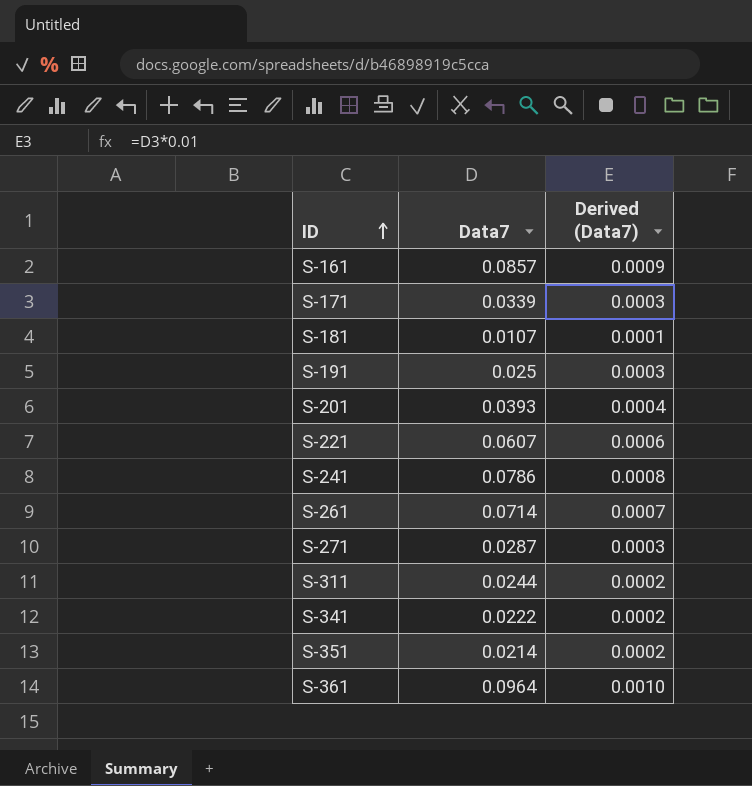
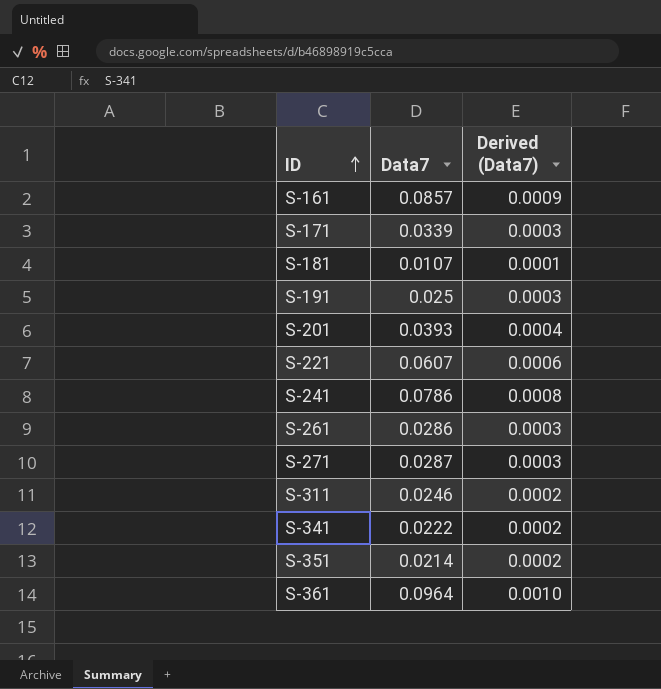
S-261 | Data7: 0.0714 -> 0.0286
S-261 | Derived (Data7): 0.0007 -> 0.0003
S-311 | Data7: 0.0244 -> 0.0246

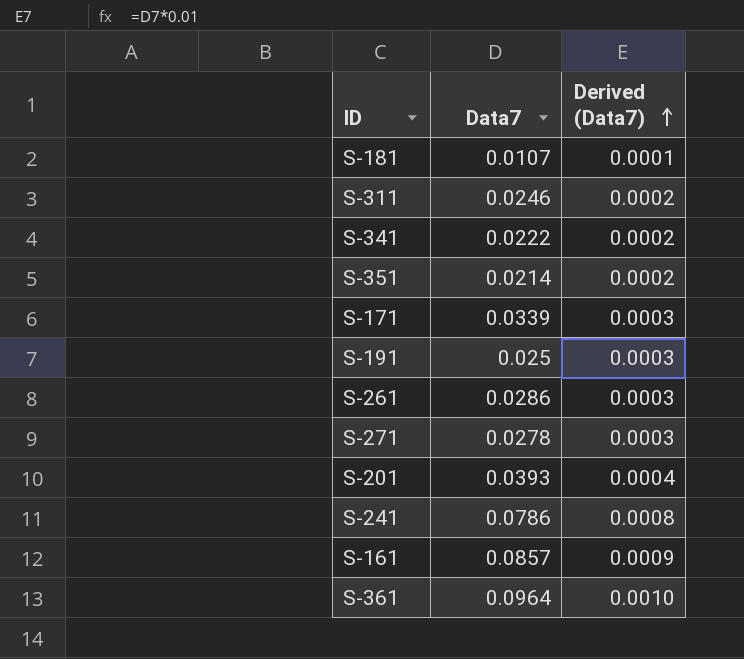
row order: ID ascending -> Derived (Data7) ascending
row S-221: 0.0607 | 0.0006 -> none
S-271 | Data7: 0.0287 -> 0.0278

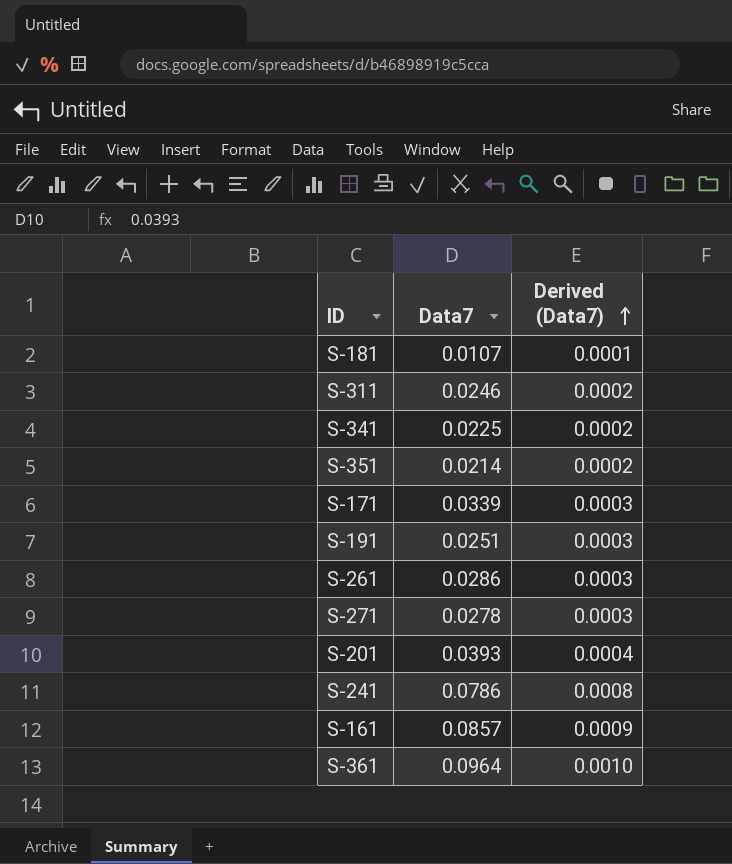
S-341 | Data7: 0.0222 -> 0.0225
S-191 | Data7: 0.025 -> 0.0251

